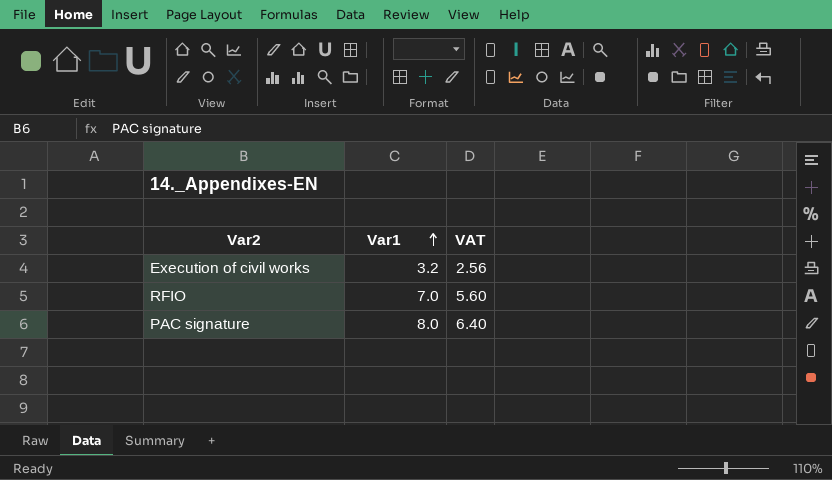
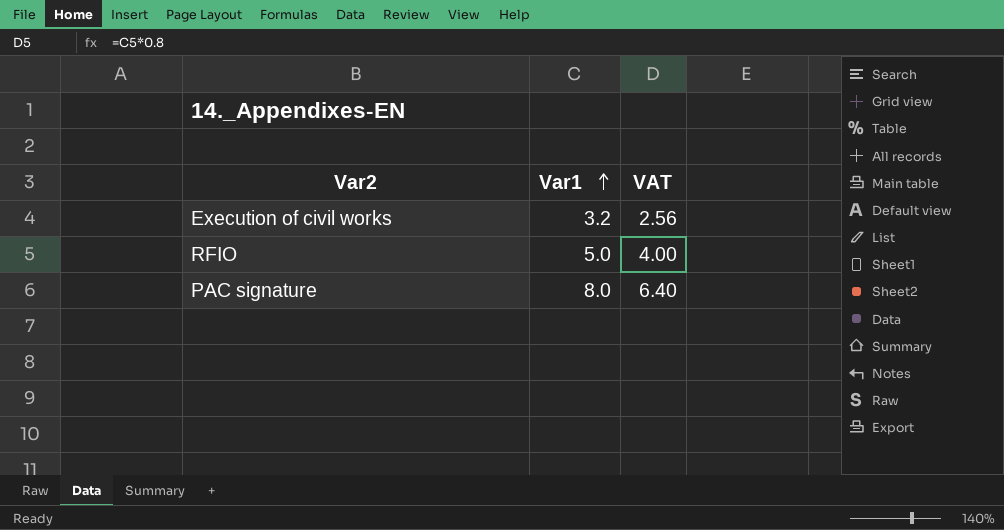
RFIO | Var1: 7.0 -> 5.0
RFIO | VAT: 5.60 -> 4.00

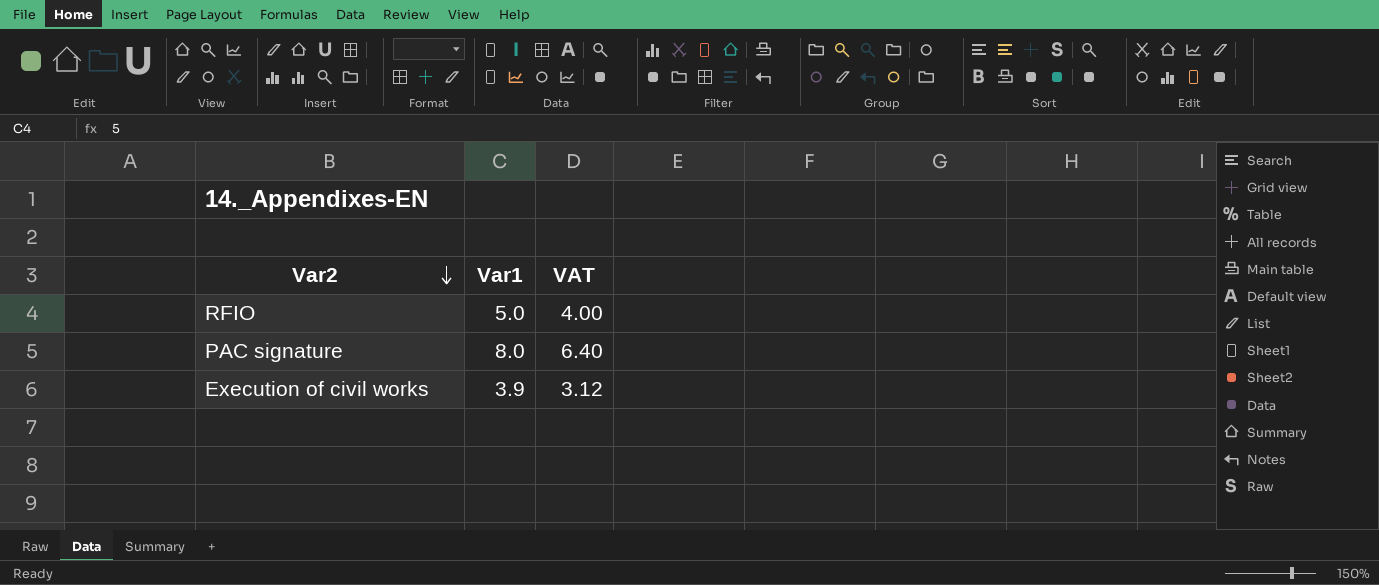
row order: Var1 ascending -> Var2 descending
Execution of civil works | Var1: 3.2 -> 3.9
Execution of civil works | VAT: 2.56 -> 3.12

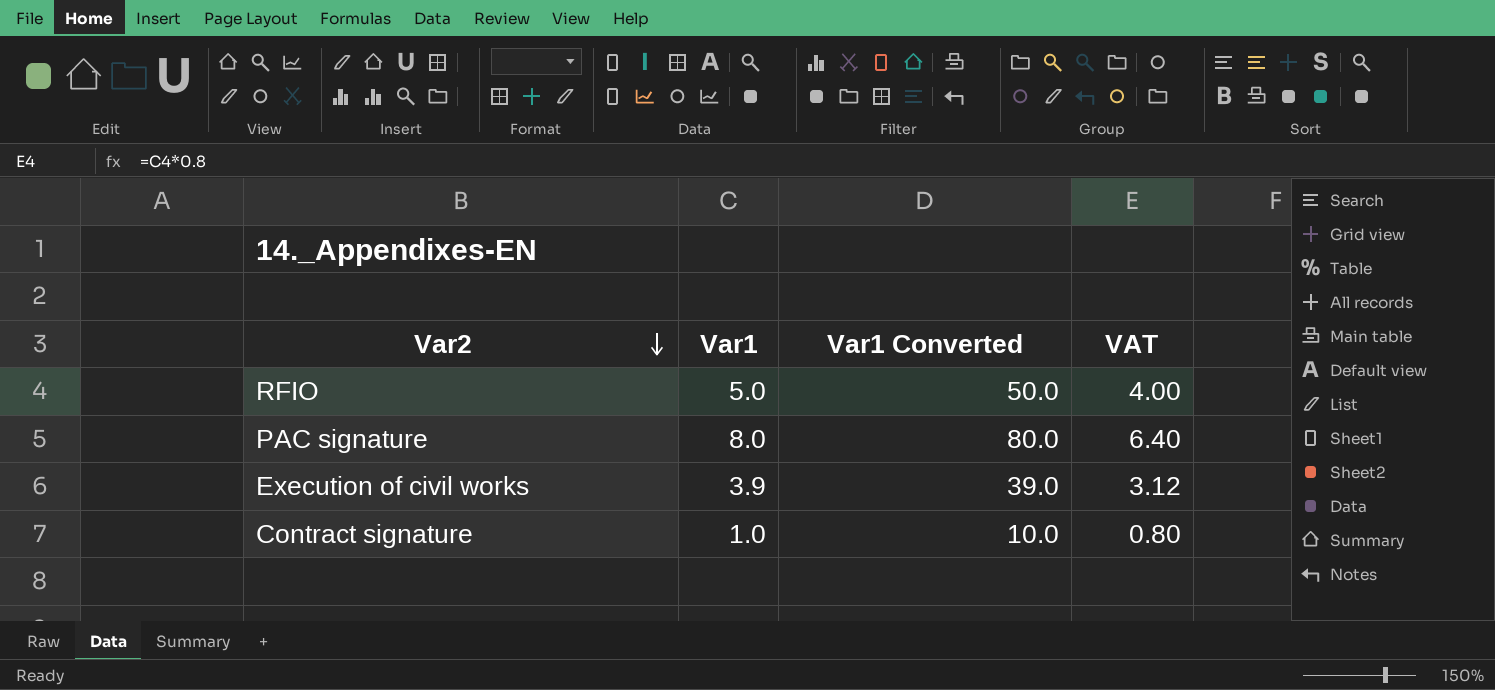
column Var1 Converted | formula: none -> [Var1] * 10
row Contract signature: none -> 1.0 | 10.0 | 0.80

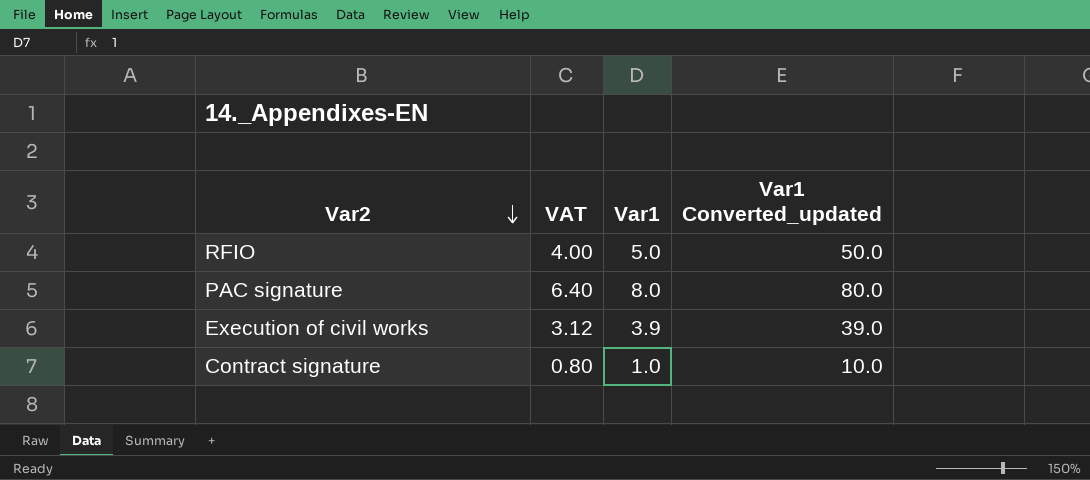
column VAT | position: 4 -> 2
column name: Var1 Converted -> Var1 Converted_updated

